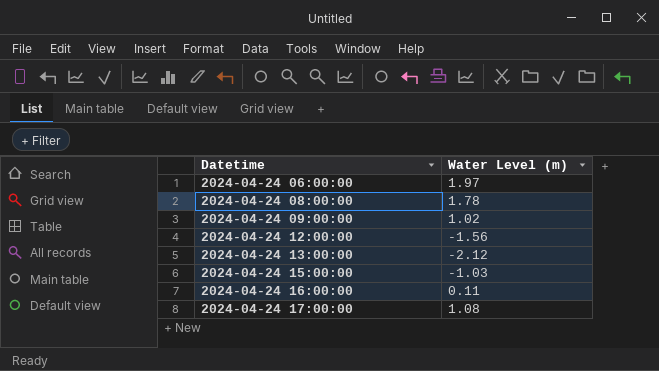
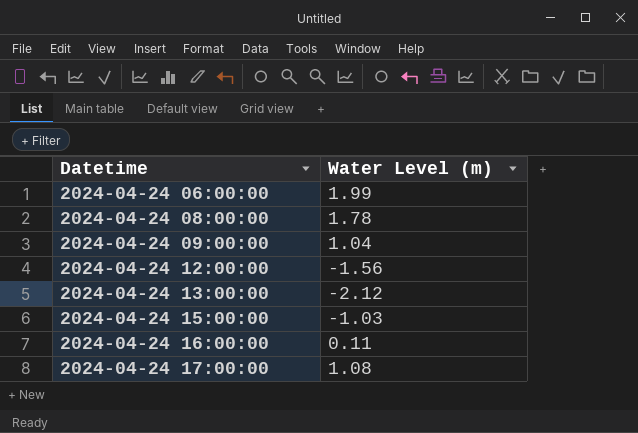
2024-04-24 06:00:00 | Water Level (m): 1.97 -> 1.99
2024-04-24 09:00:00 | Water Level (m): 1.02 -> 1.04

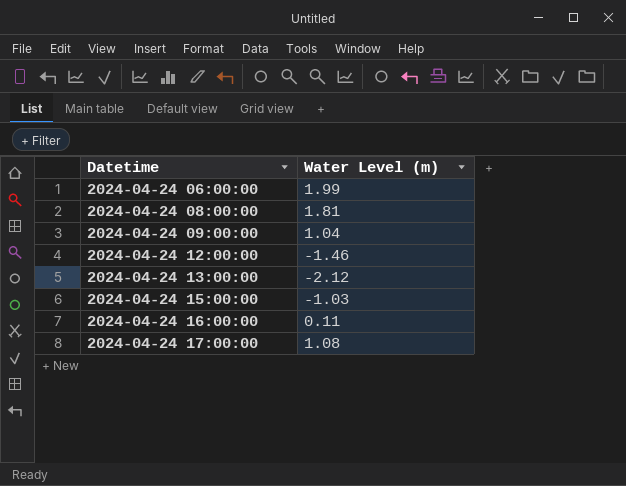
2024-04-24 08:00:00 | Water Level (m): 1.78 -> 1.81
2024-04-24 12:00:00 | Water Level (m): -1.56 -> -1.46

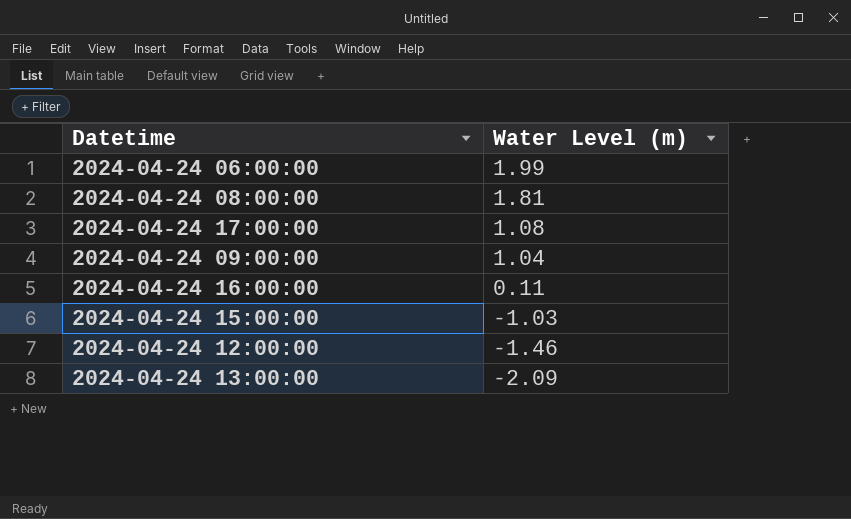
row order: Datetime ascending -> Water Level (m) descending
2024-04-24 13:00:00 | Water Level (m): -2.12 -> -2.09

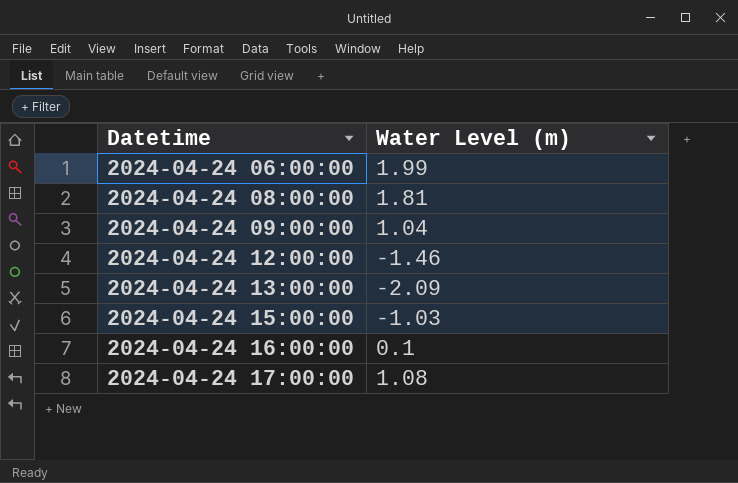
row order: Water Level (m) descending -> Datetime ascending
2024-04-24 16:00:00 | Water Level (m): 0.11 -> 0.1

